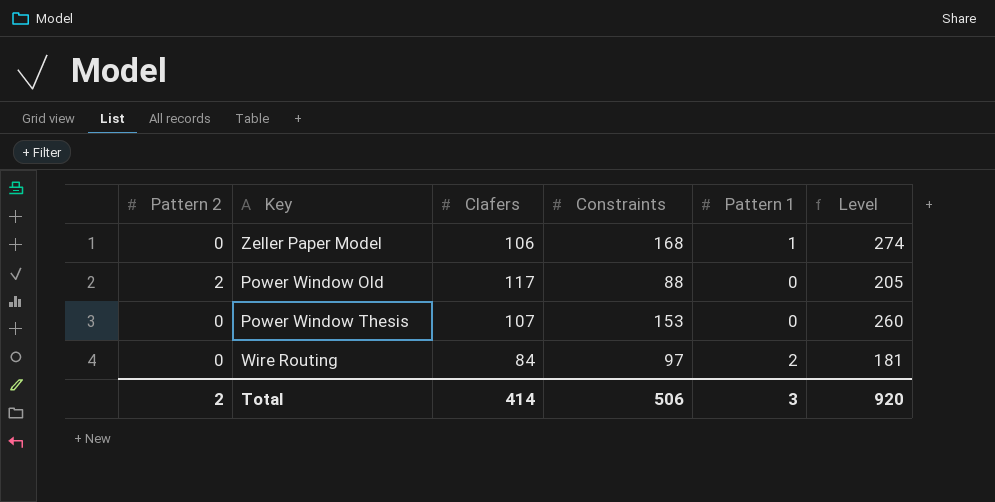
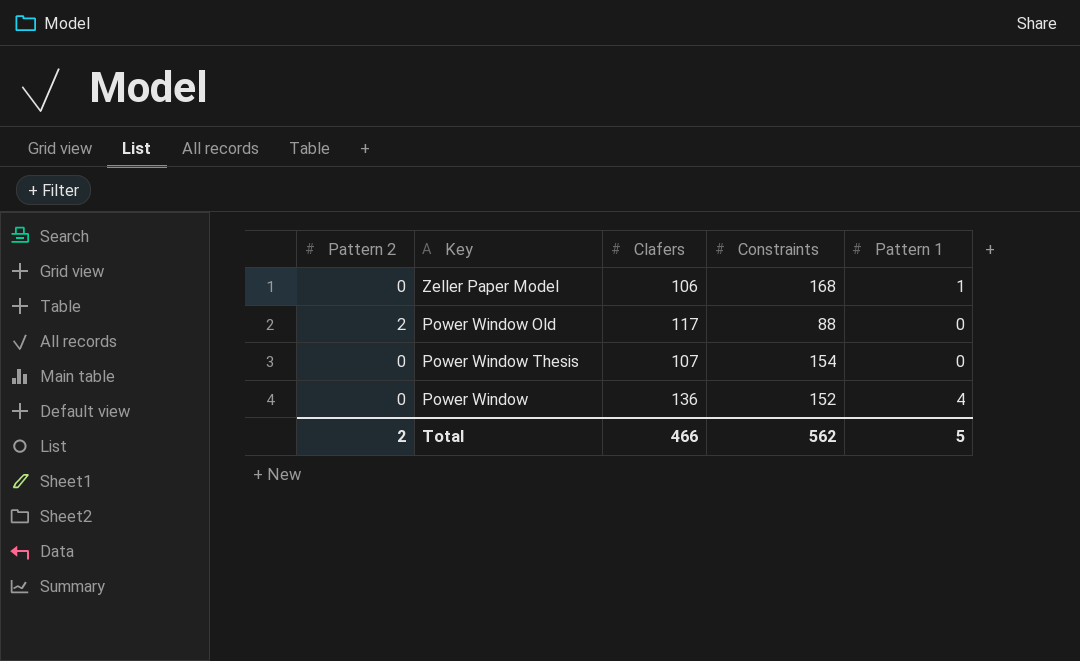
column Level | formula: [Clafers] + [Constraints] -> none
row Wire Routing: 0 | 84 | 97 | 2 | 181 -> none
Power Window Thesis | Constraints: 153 -> 154
row Power Window: none -> 0 | 136 | 152 | 4
Total | Clafers: 414 -> 466
Total | Constraints: 506 -> 562
Total | Pattern 1: 3 -> 5

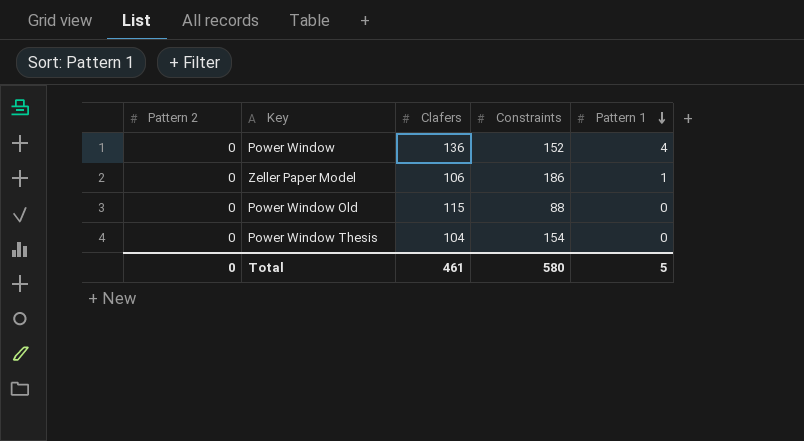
row order: none -> Pattern 1 descending
Zeller Paper Model | Constraints: 168 -> 186
Power Window Old | Pattern 2: 2 -> 0
Power Window Old | Clafers: 117 -> 115
Power Window Thesis | Clafers: 107 -> 104
Total | Pattern 2: 2 -> 0
Total | Clafers: 466 -> 461
Total | Constraints: 562 -> 580

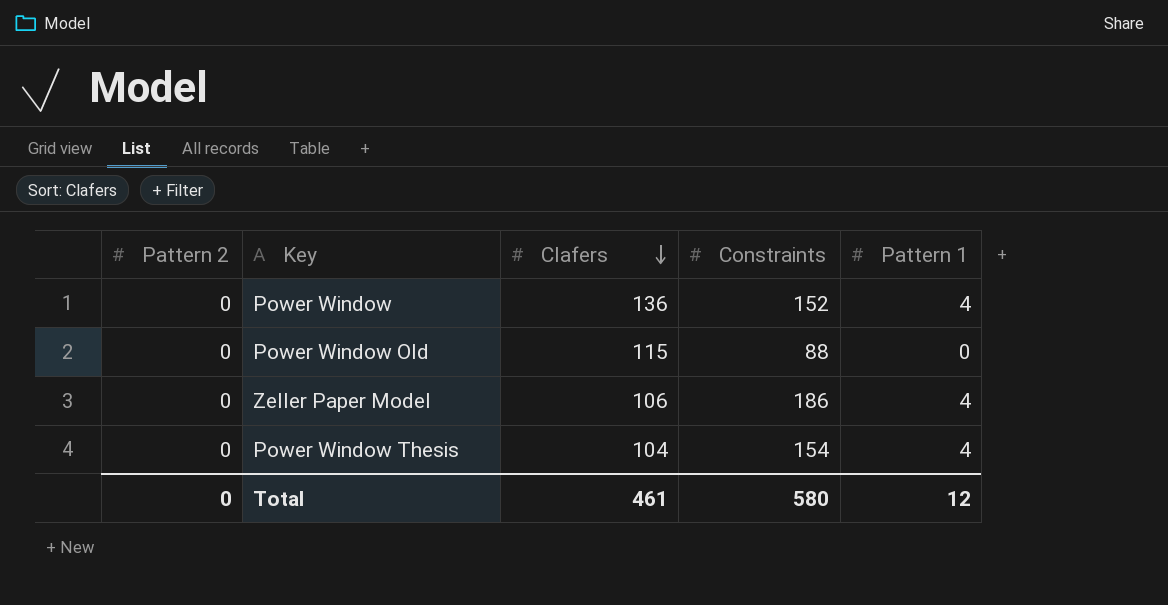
row order: Pattern 1 descending -> Clafers descending
Zeller Paper Model | Pattern 1: 1 -> 4
Power Window Thesis | Pattern 1: 0 -> 4
Total | Pattern 1: 5 -> 12

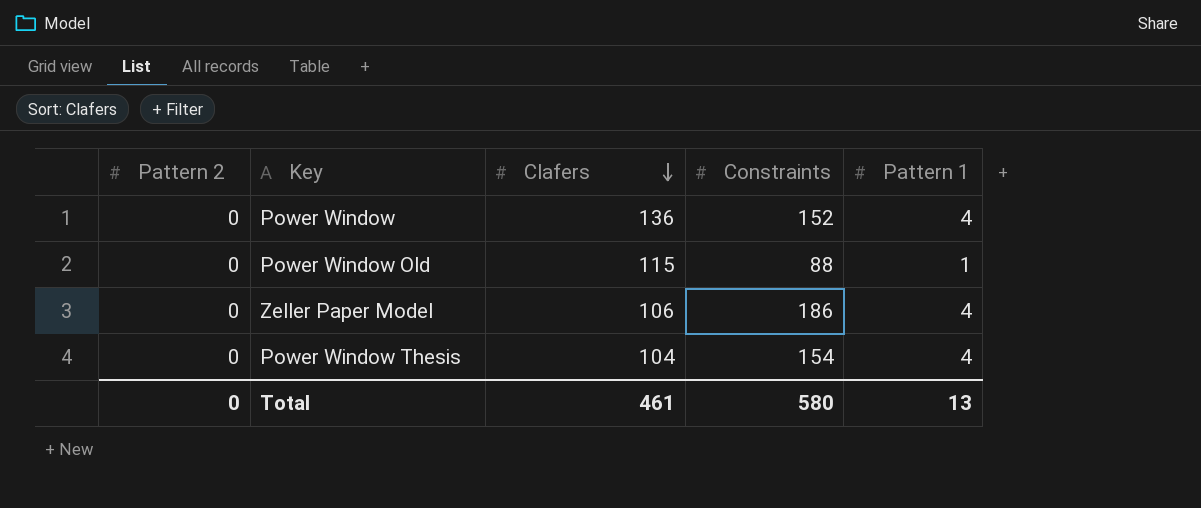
Power Window Old | Pattern 1: 0 -> 1
Total | Pattern 1: 12 -> 13

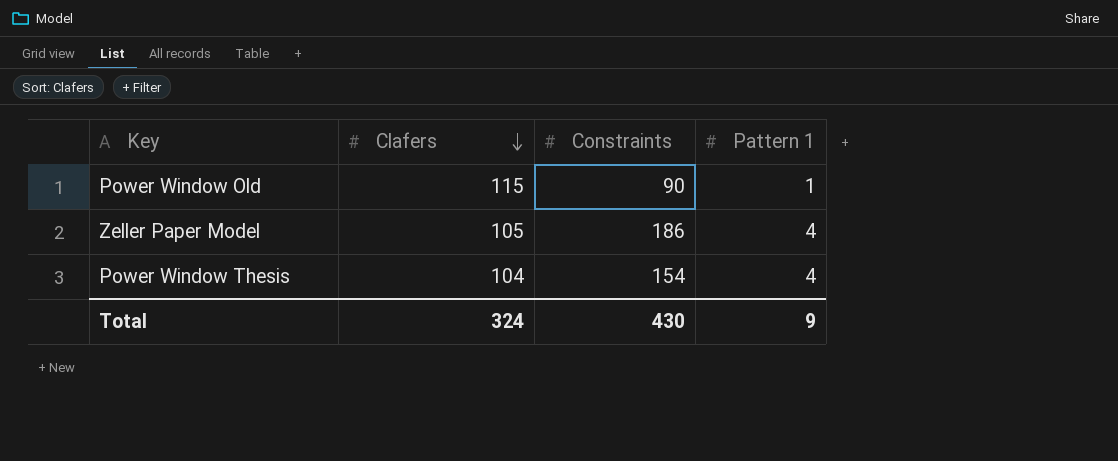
column Pattern 2 | position: 1 -> none
row Power Window: 0 | 136 | 152 | 4 -> none
Power Window Old | Constraints: 88 -> 90
Zeller Paper Model | Clafers: 106 -> 105
Total | Clafers: 461 -> 324
Total | Constraints: 580 -> 430
Total | Pattern 1: 13 -> 9

